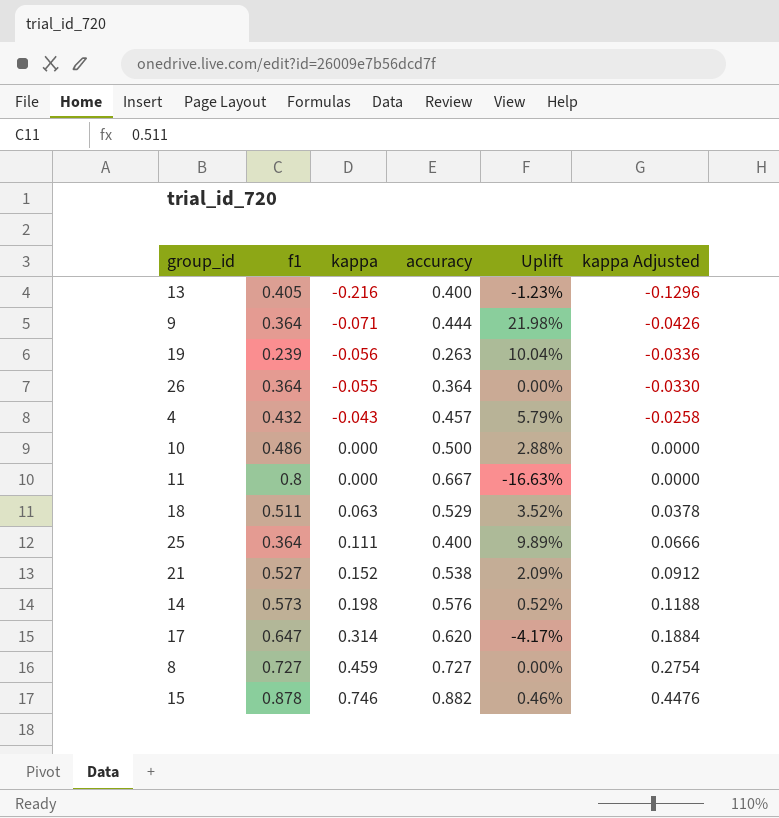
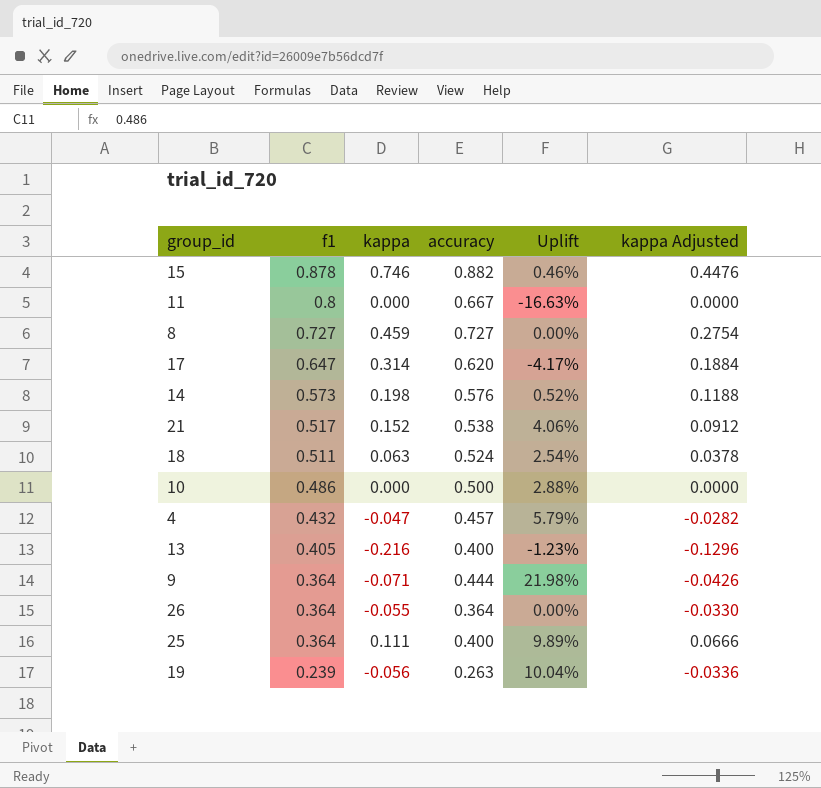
row order: kappa ascending -> f1 descending
21 | f1: 0.527 -> 0.517
21 | Uplift: 2.09% -> 4.06%
18 | accuracy: 0.529 -> 0.524
18 | Uplift: 3.52% -> 2.54%
4 | kappa: -0.043 -> -0.047
4 | kappa Adjusted: -0.0258 -> -0.0282

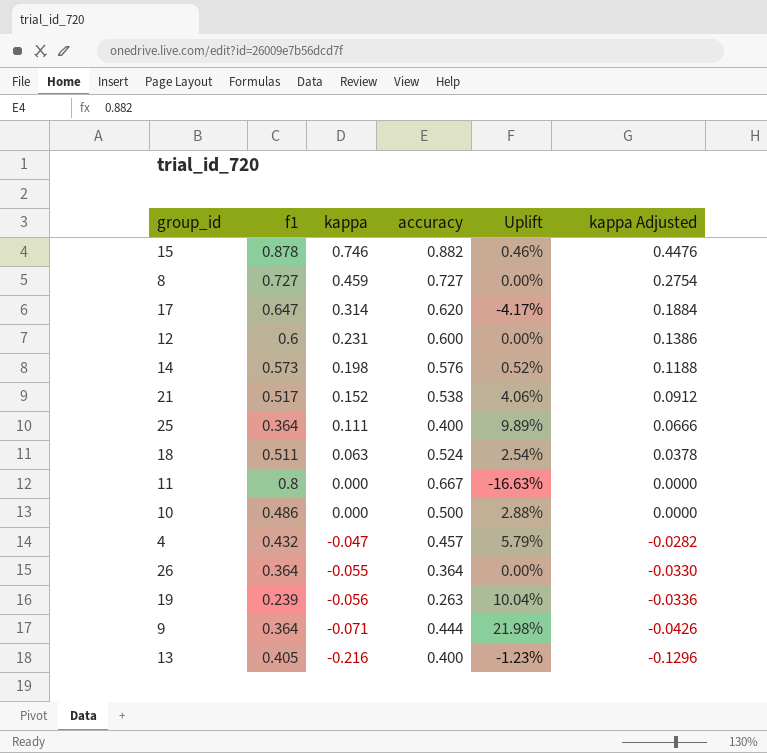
row order: f1 descending -> kappa descending
row 12: none -> 0.6 | 0.231 | 0.600 | 0.00% | 0.1386

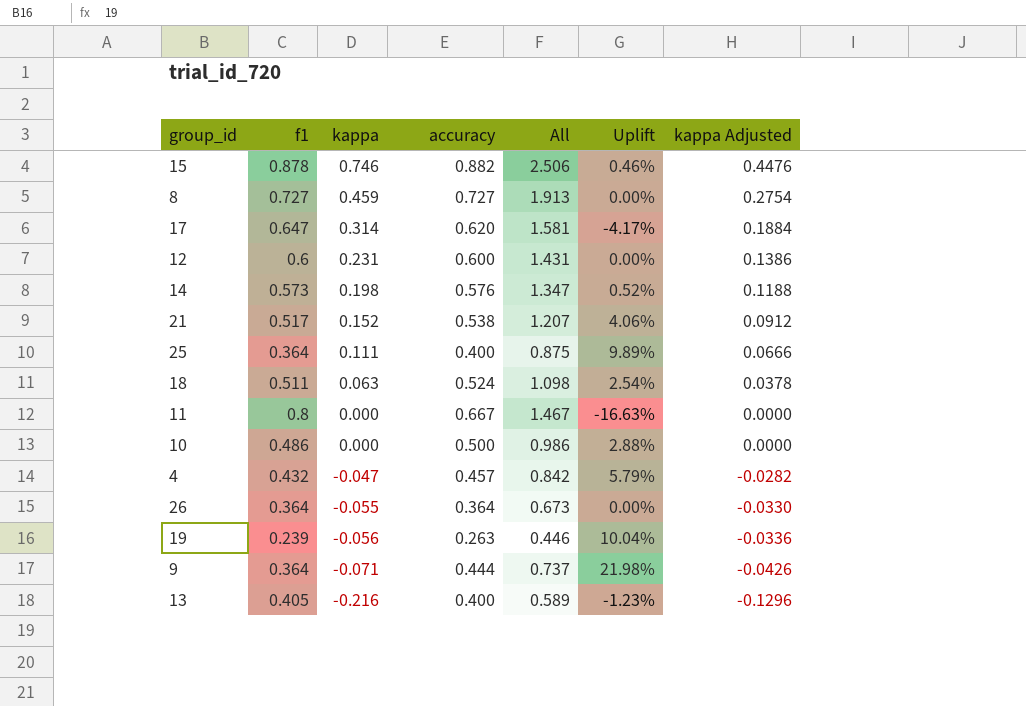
column All | formula: none -> [f1] + [kappa] + [accuracy]

